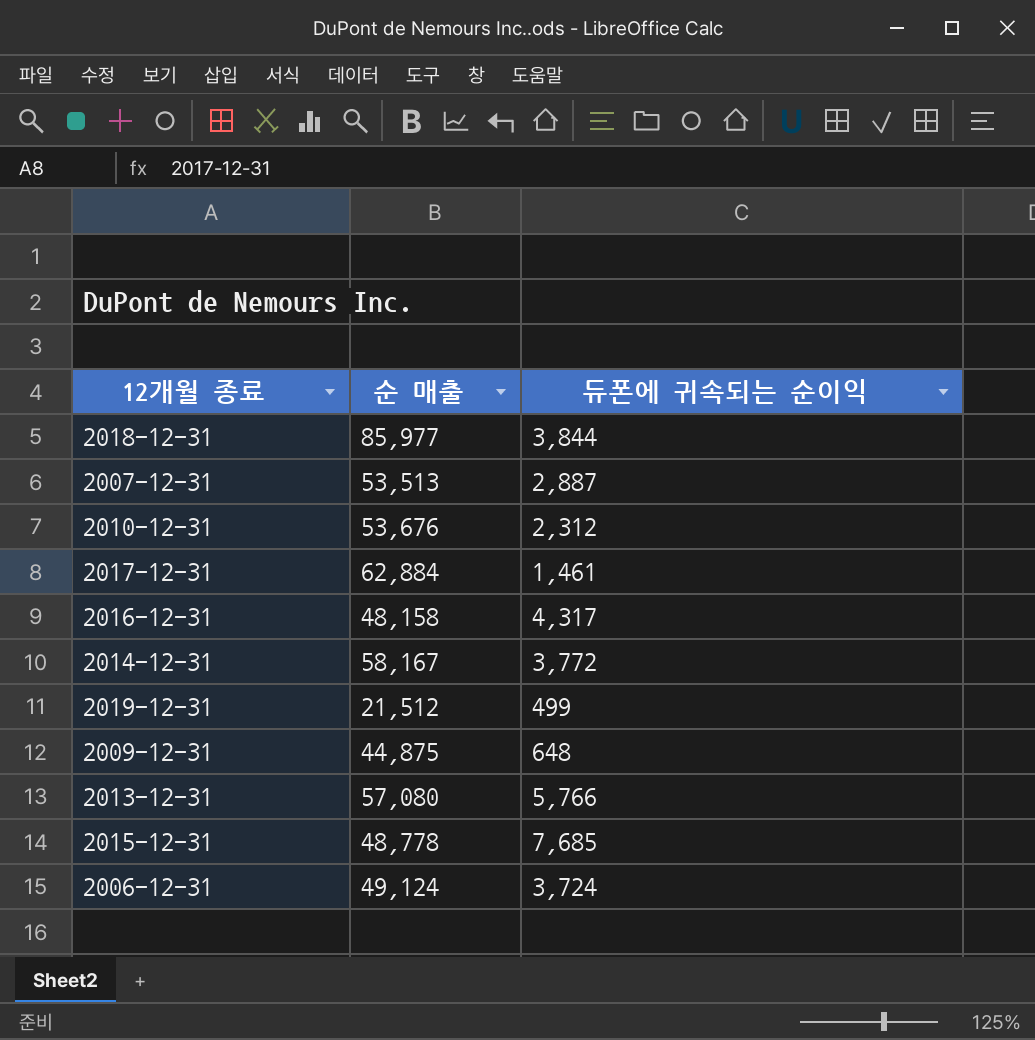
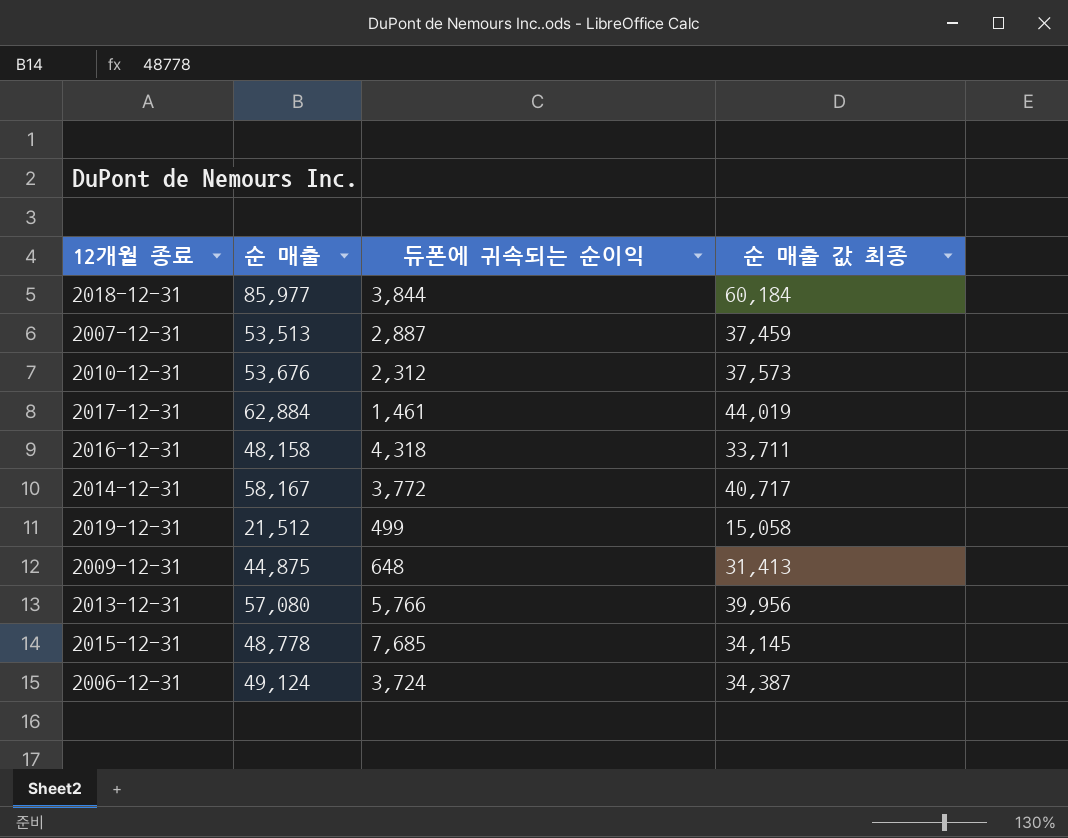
column 순 매출 값 최종 | formula: none -> [순 매출] * 0.7
2016-12-31 | 듀폰에 귀속되는 순이익: 4,317 -> 4,318

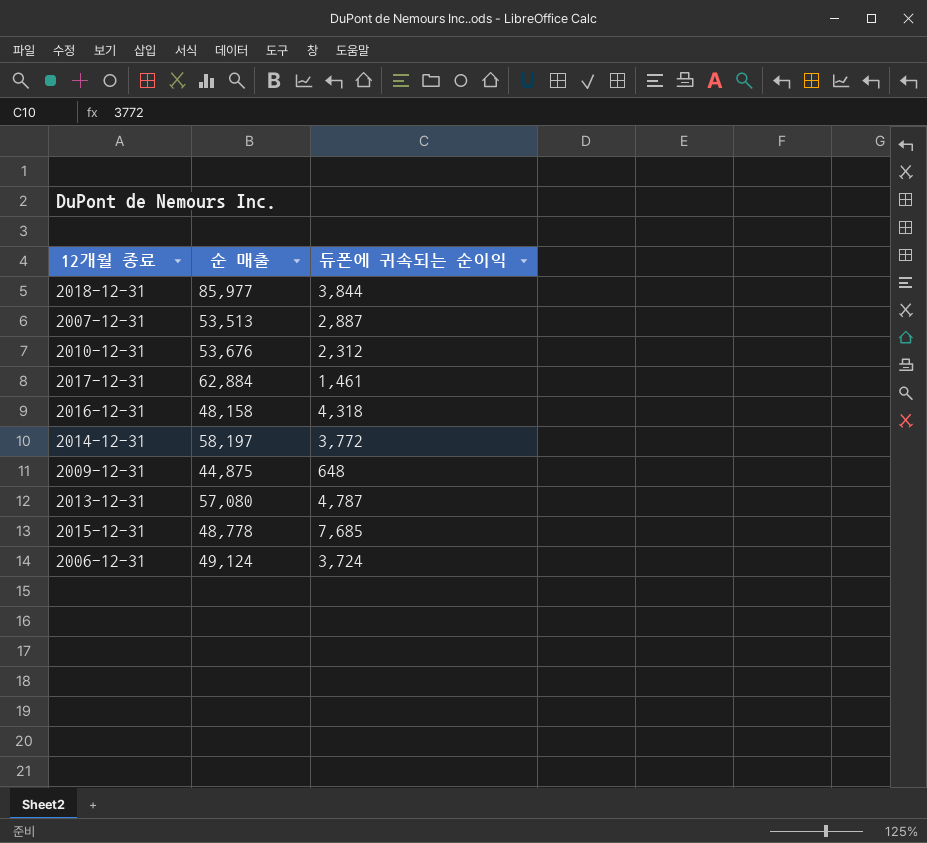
column 순 매출 값 최종 | formula: [순 매출] * 0.7 -> none
row 2019-12-31: 21,512 | 499 | 15,058 -> none
2014-12-31 | 순 매출: 58,167 -> 58,197
2013-12-31 | 듀폰에 귀속되는 순이익: 5,766 -> 4,787

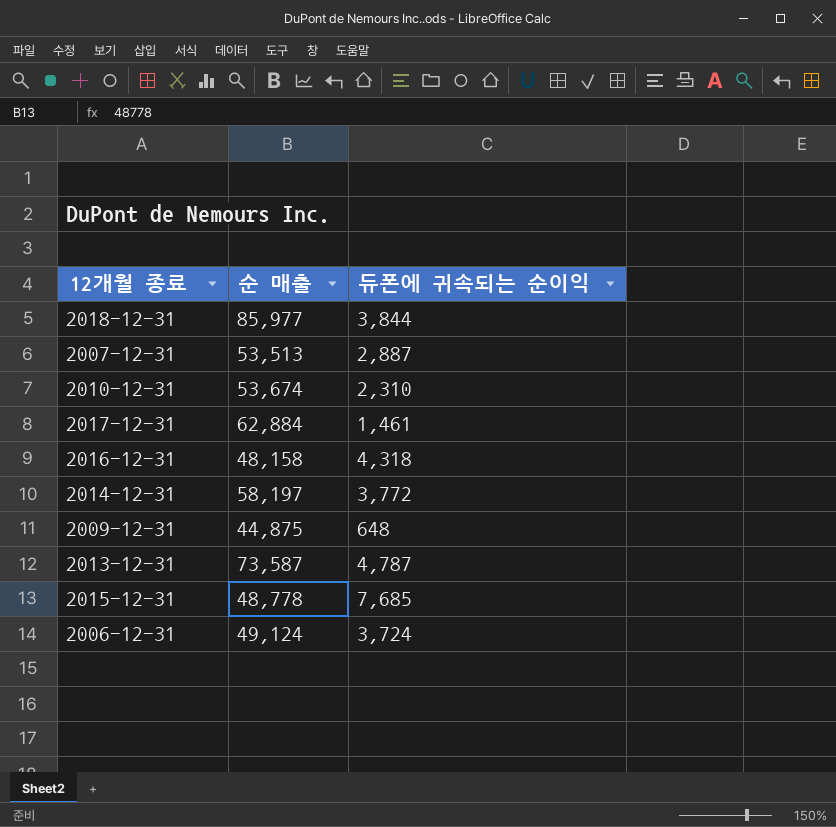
2010-12-31 | 순 매출: 53,676 -> 53,674
2010-12-31 | 듀폰에 귀속되는 순이익: 2,312 -> 2,310
2013-12-31 | 순 매출: 57,080 -> 73,587

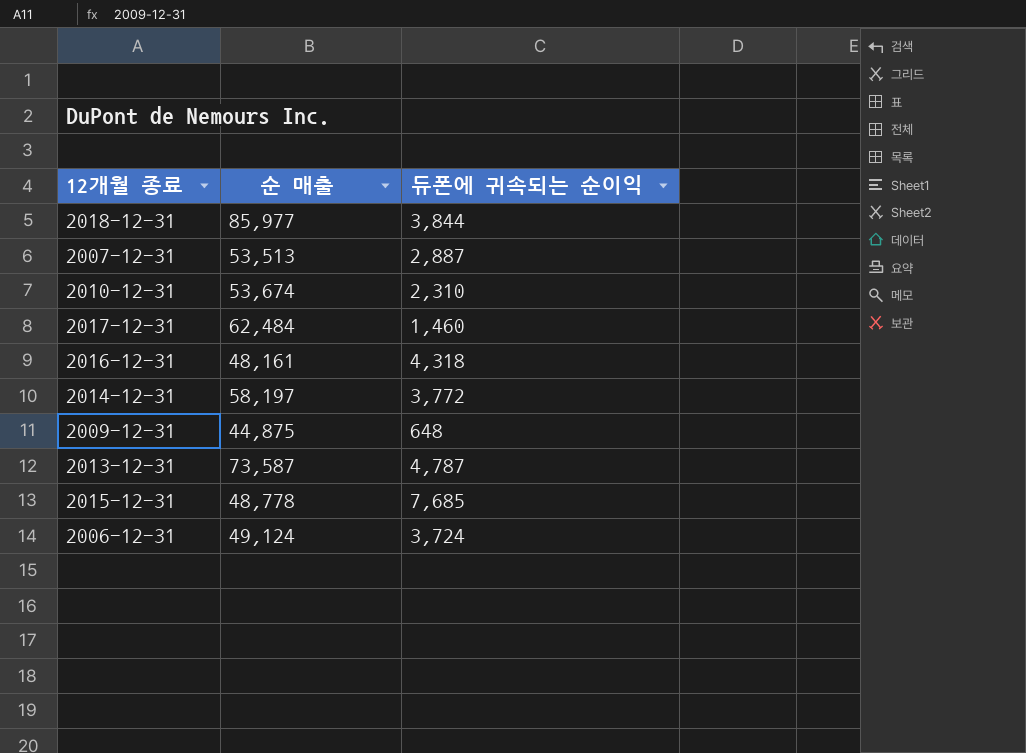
2017-12-31 | 순 매출: 62,884 -> 62,484
2017-12-31 | 듀폰에 귀속되는 순이익: 1,461 -> 1,460
2016-12-31 | 순 매출: 48,158 -> 48,161

